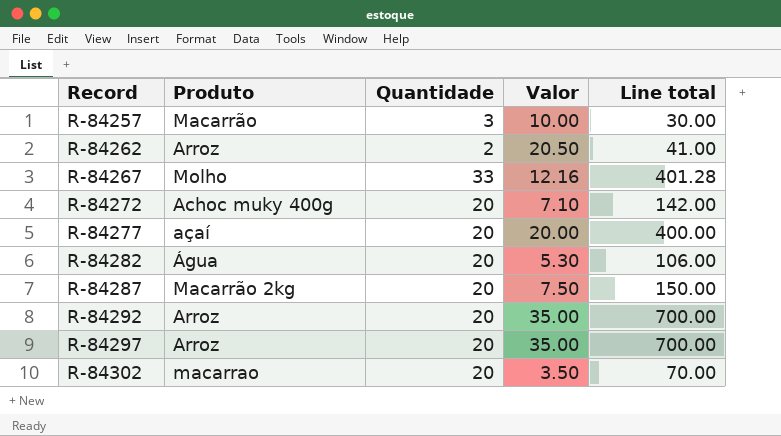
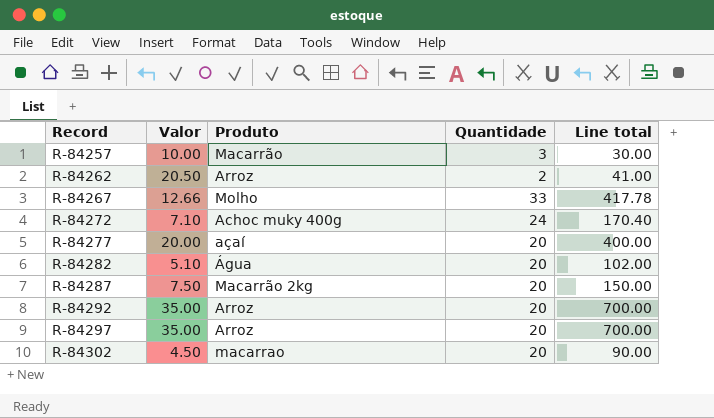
column Valor | position: 4 -> 2
R-84267 | Valor: 12.16 -> 12.66
R-84267 | Line total: 401.28 -> 417.78
R-84272 | Quantidade: 20 -> 24
R-84272 | Line total: 142.00 -> 170.40
R-84282 | Valor: 5.30 -> 5.10
R-84282 | Line total: 106.00 -> 102.00
R-84302 | Valor: 3.50 -> 4.50
R-84302 | Line total: 70.00 -> 90.00

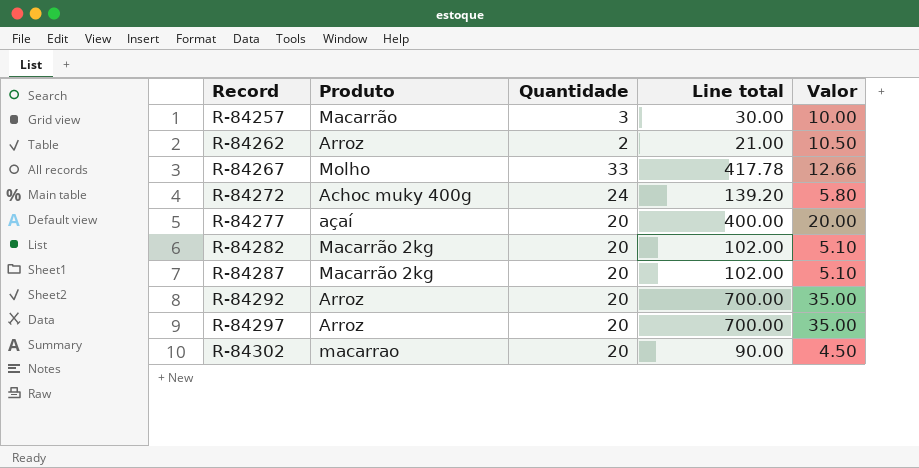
column Valor | position: 2 -> 5
R-84262 | Line total: 41.00 -> 21.00
R-84262 | Valor: 20.50 -> 10.50
R-84272 | Line total: 170.40 -> 139.20
R-84272 | Valor: 7.10 -> 5.80
R-84282 | Produto: Água -> Macarrão 2kg
R-84287 | Line total: 150.00 -> 102.00
R-84287 | Valor: 7.50 -> 5.10

